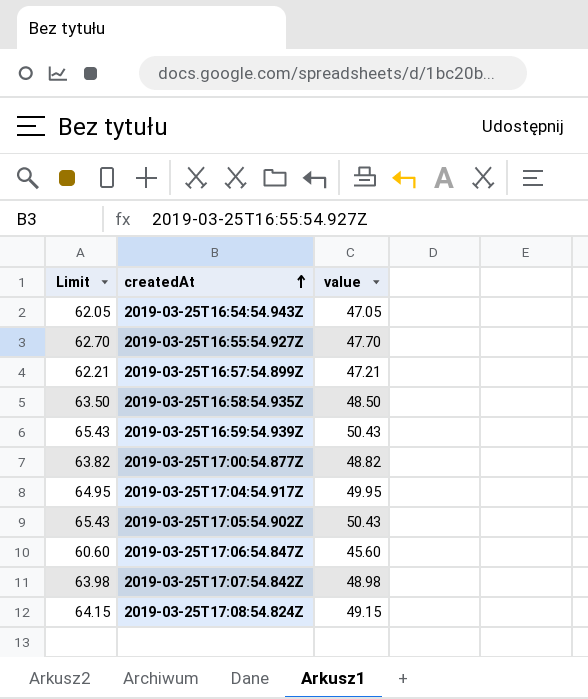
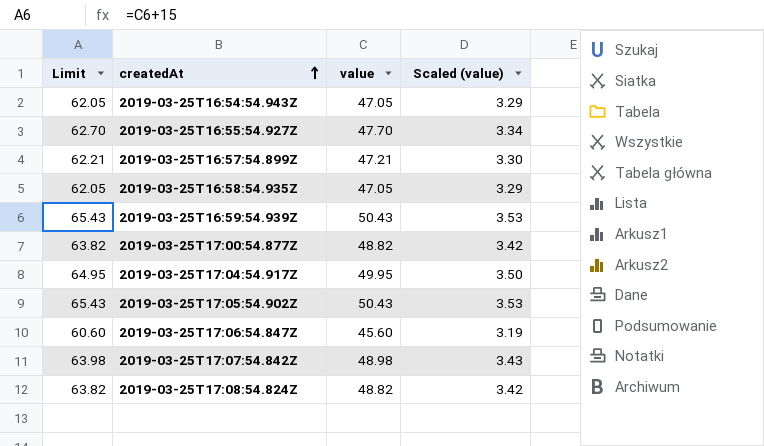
column Scaled (value) | formula: none -> [value] * 0.07
2019-03-25T16:58:54.935Z | Limit: 63.50 -> 62.05
2019-03-25T16:58:54.935Z | value: 48.50 -> 47.05
2019-03-25T17:08:54.824Z | Limit: 64.15 -> 63.82
2019-03-25T17:08:54.824Z | value: 49.15 -> 48.82

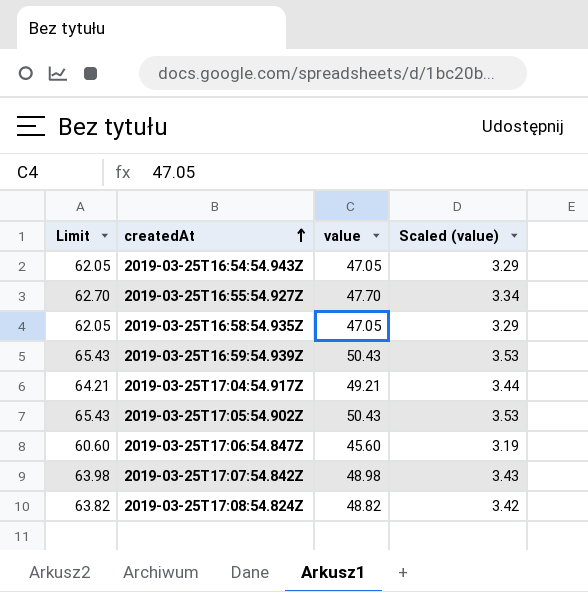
row 2019-03-25T16:57:54.899Z: 62.21 | 47.21 | 3.30 -> none
row 2019-03-25T17:00:54.877Z: 63.82 | 48.82 | 3.42 -> none
2019-03-25T17:04:54.917Z | Limit: 64.95 -> 64.21
2019-03-25T17:04:54.917Z | value: 49.95 -> 49.21
2019-03-25T17:04:54.917Z | Scaled (value): 3.50 -> 3.44

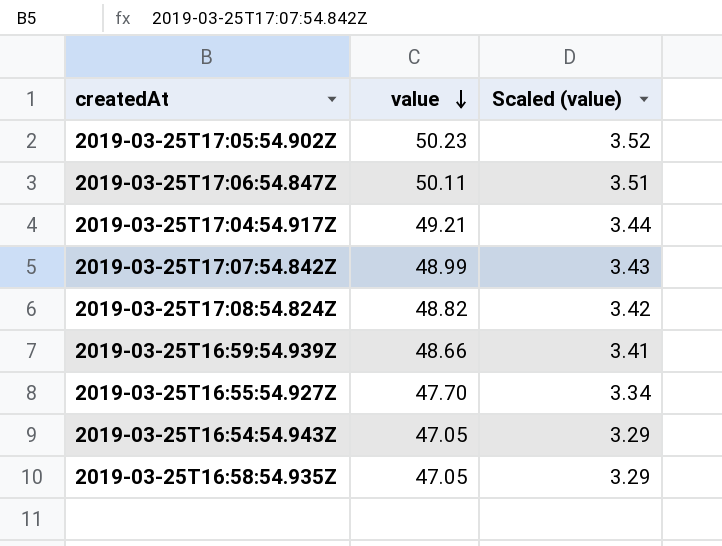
row order: createdAt ascending -> value descending
column Limit | formula: [value] + 15 -> none
2019-03-25T17:05:54.902Z | value: 50.43 -> 50.23
2019-03-25T17:05:54.902Z | Scaled (value): 3.53 -> 3.52
2019-03-25T17:06:54.847Z | value: 45.60 -> 50.11
2019-03-25T17:06:54.847Z | Scaled (value): 3.19 -> 3.51
2019-03-25T17:07:54.842Z | value: 48.98 -> 48.99
2019-03-25T16:59:54.939Z | value: 50.43 -> 48.66
2019-03-25T16:59:54.939Z | Scaled (value): 3.53 -> 3.41

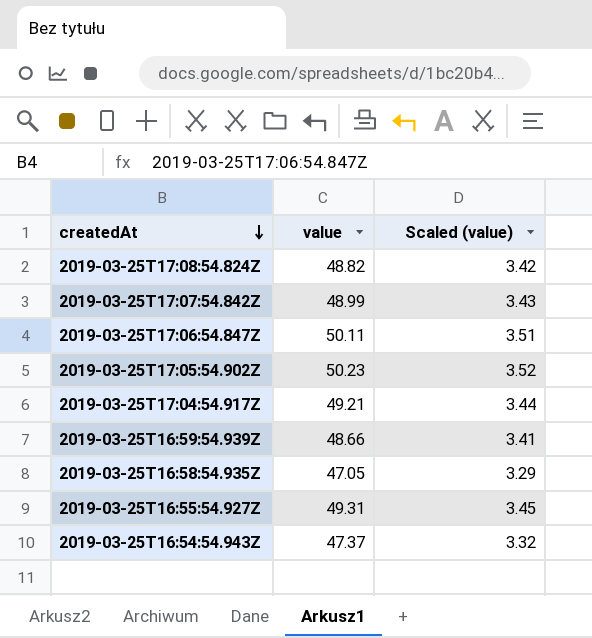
row order: value descending -> createdAt descending
2019-03-25T16:55:54.927Z | value: 47.70 -> 49.31
2019-03-25T16:55:54.927Z | Scaled (value): 3.34 -> 3.45
2019-03-25T16:54:54.943Z | value: 47.05 -> 47.37
2019-03-25T16:54:54.943Z | Scaled (value): 3.29 -> 3.32

